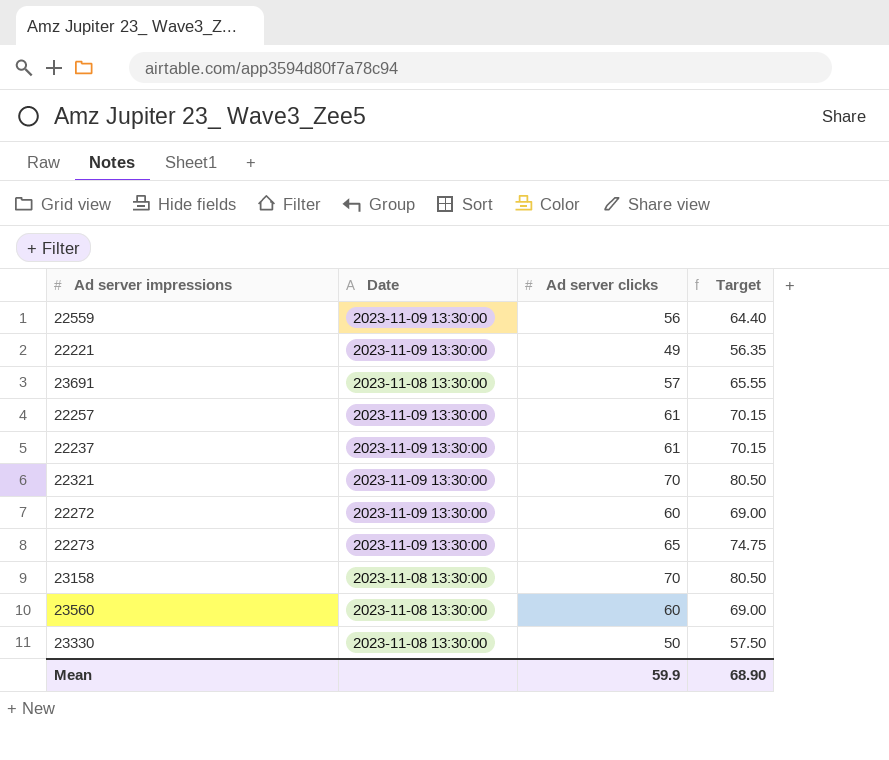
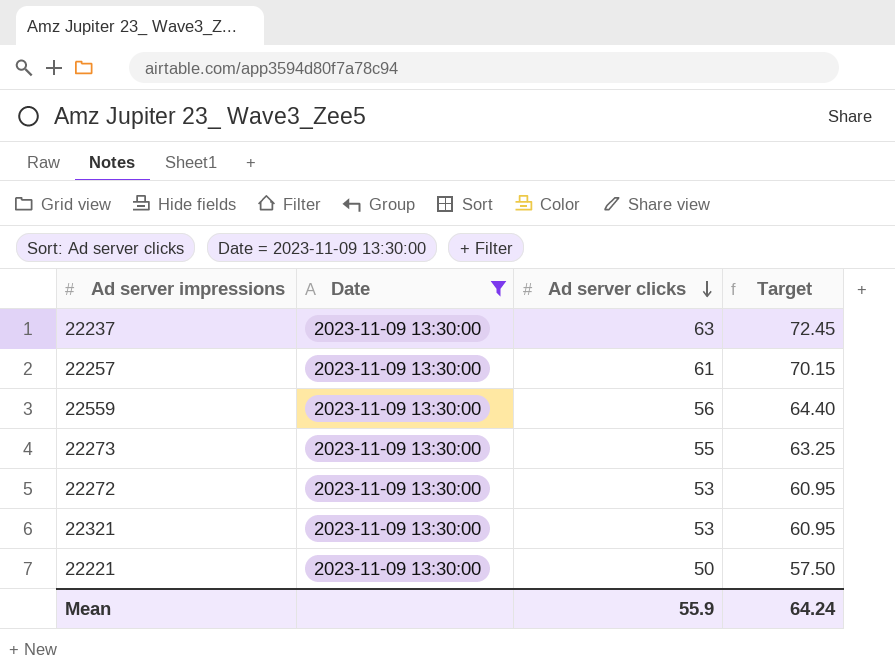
filter: none -> Date = 2023-11-09 13:30:00
row order: none -> Ad server clicks descending
22237 | Ad server clicks: 61 -> 63
22237 | Target: 70.15 -> 72.45
22273 | Ad server clicks: 65 -> 55
22273 | Target: 74.75 -> 63.25
22272 | Ad server clicks: 60 -> 53
22272 | Target: 69.00 -> 60.95
22321 | Ad server clicks: 70 -> 53
22321 | Target: 80.50 -> 60.95
22221 | Ad server clicks: 49 -> 50
22221 | Target: 56.35 -> 57.50
Mean | Ad server clicks: 59.9 -> 55.9
Mean | Target: 68.90 -> 64.24

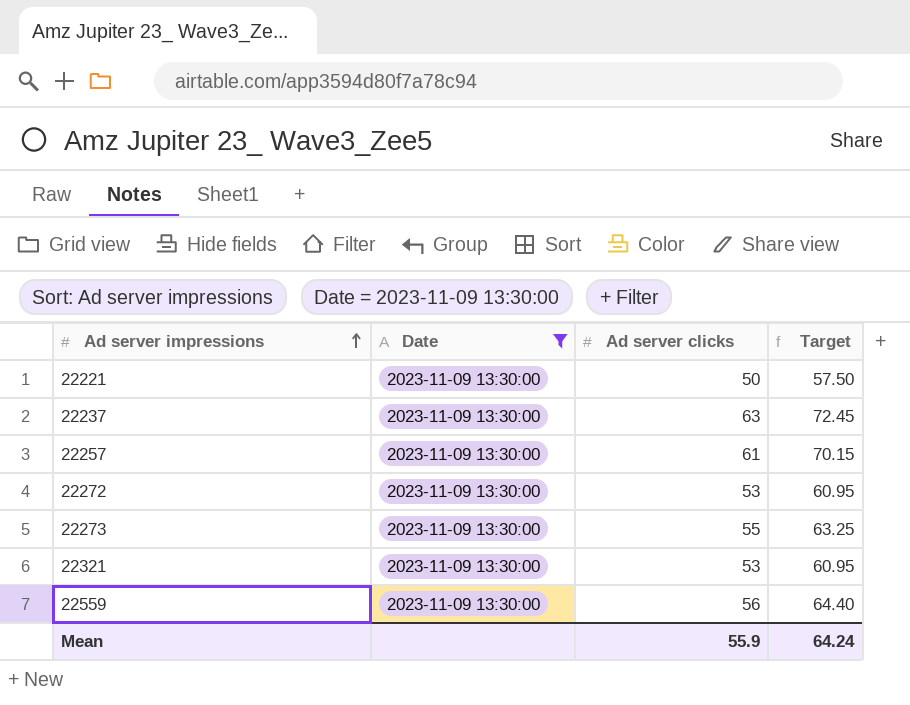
row order: Ad server clicks descending -> Ad server impressions ascending

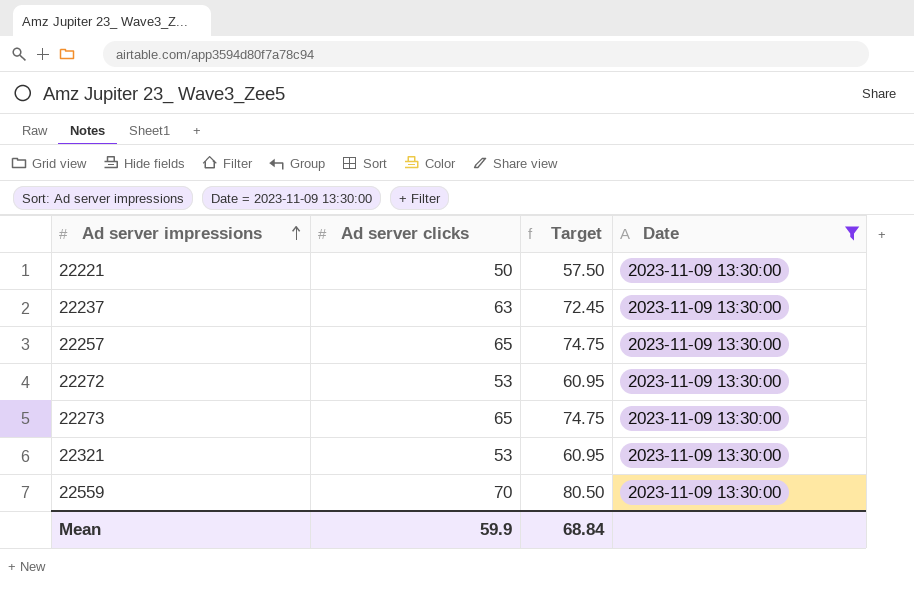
column Date | position: 2 -> 4
22257 | Ad server clicks: 61 -> 65
22257 | Target: 70.15 -> 74.75
22273 | Ad server clicks: 55 -> 65
22273 | Target: 63.25 -> 74.75
22559 | Ad server clicks: 56 -> 70
22559 | Target: 64.40 -> 80.50
Mean | Ad server clicks: 55.9 -> 59.9
Mean | Target: 64.24 -> 68.84

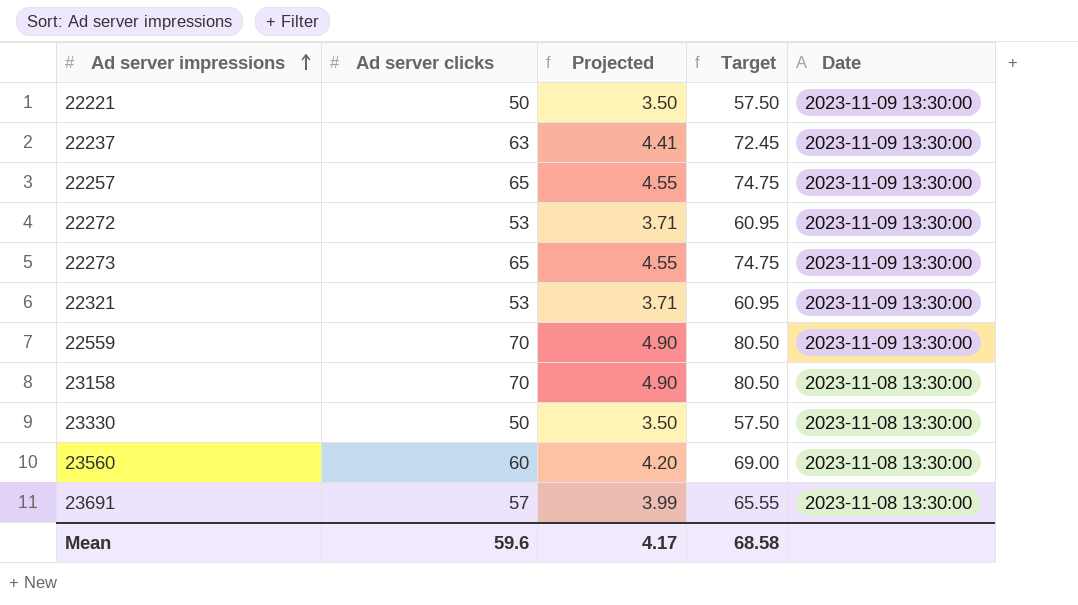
filter: Date = 2023-11-09 13:30:00 -> none
column Projected | formula: none -> [Ad server clicks] * 0.07
Mean | Ad server clicks: 59.9 -> 59.6
Mean | Target: 68.84 -> 68.58

